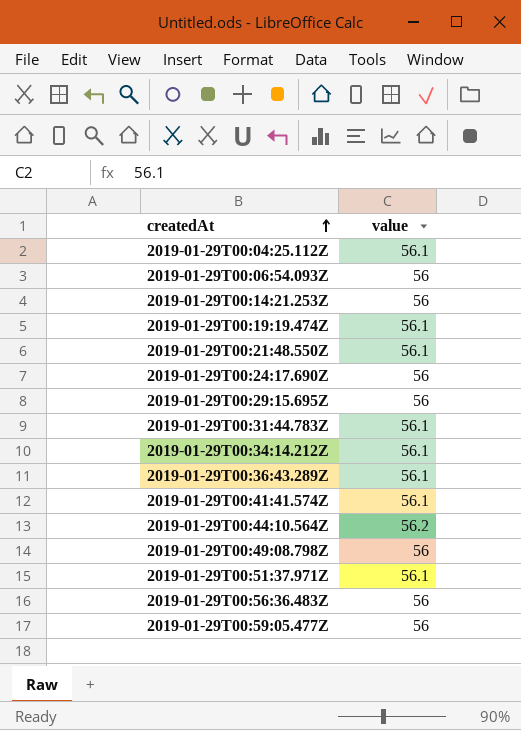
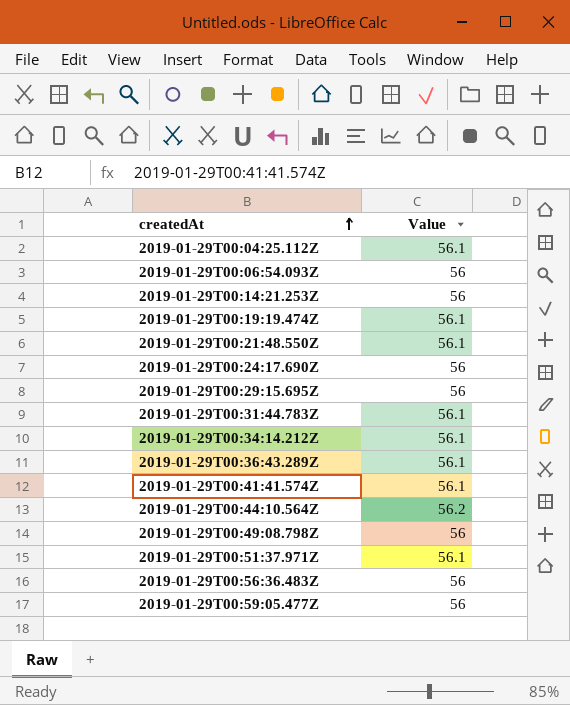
column name: value -> Value

